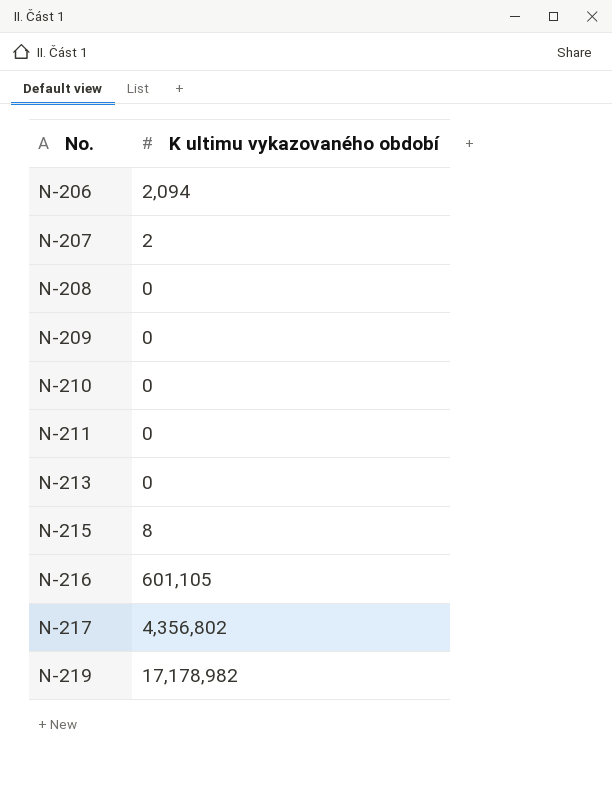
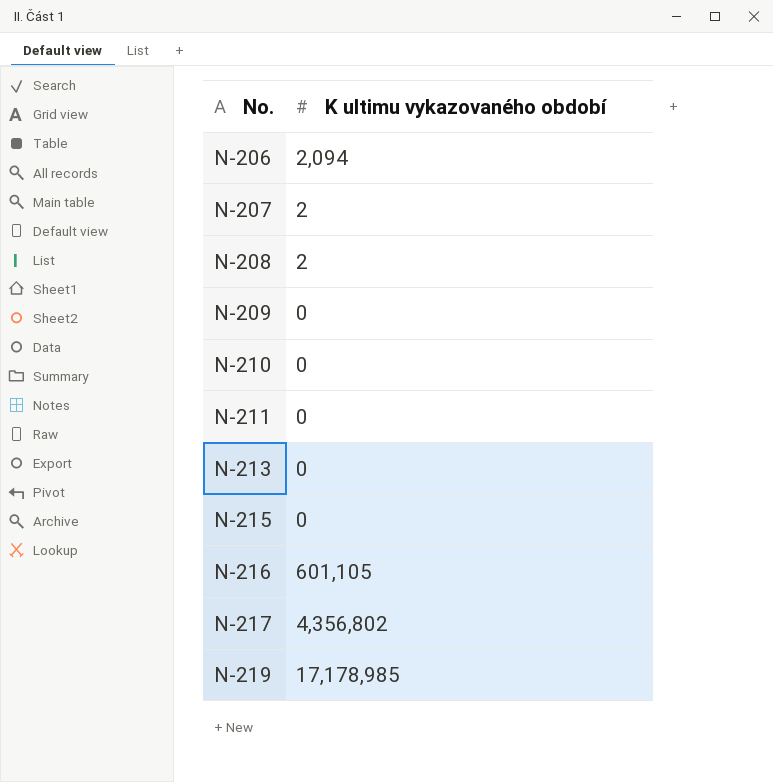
N-208 | K ultimu vykazovaného období: 0 -> 2
N-215 | K ultimu vykazovaného období: 8 -> 0
N-219 | K ultimu vykazovaného období: 17,178,982 -> 17,178,985

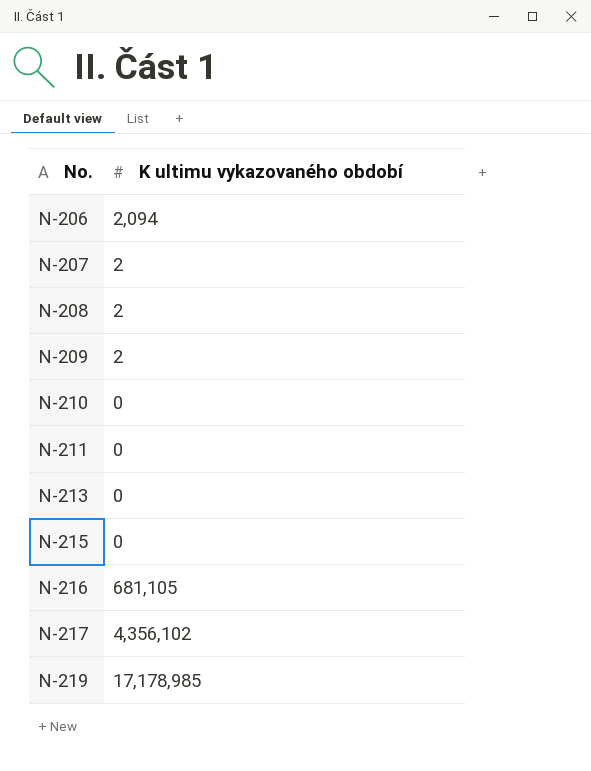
N-209 | K ultimu vykazovaného období: 0 -> 2
N-216 | K ultimu vykazovaného období: 601,105 -> 681,105
N-217 | K ultimu vykazovaného období: 4,356,802 -> 4,356,102

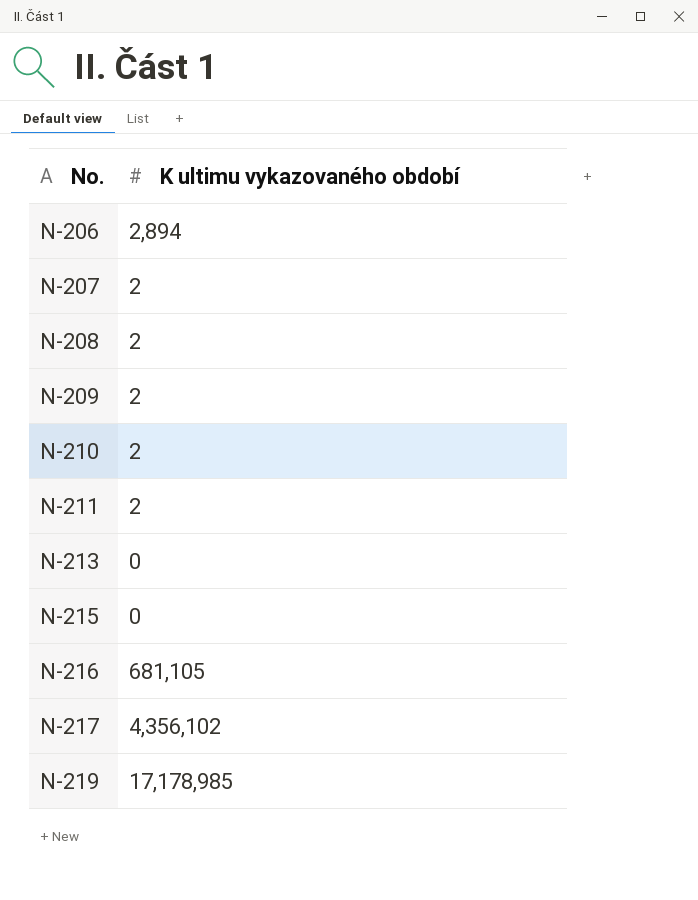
N-206 | K ultimu vykazovaného období: 2,094 -> 2,894
N-210 | K ultimu vykazovaného období: 0 -> 2
N-211 | K ultimu vykazovaného období: 0 -> 2

